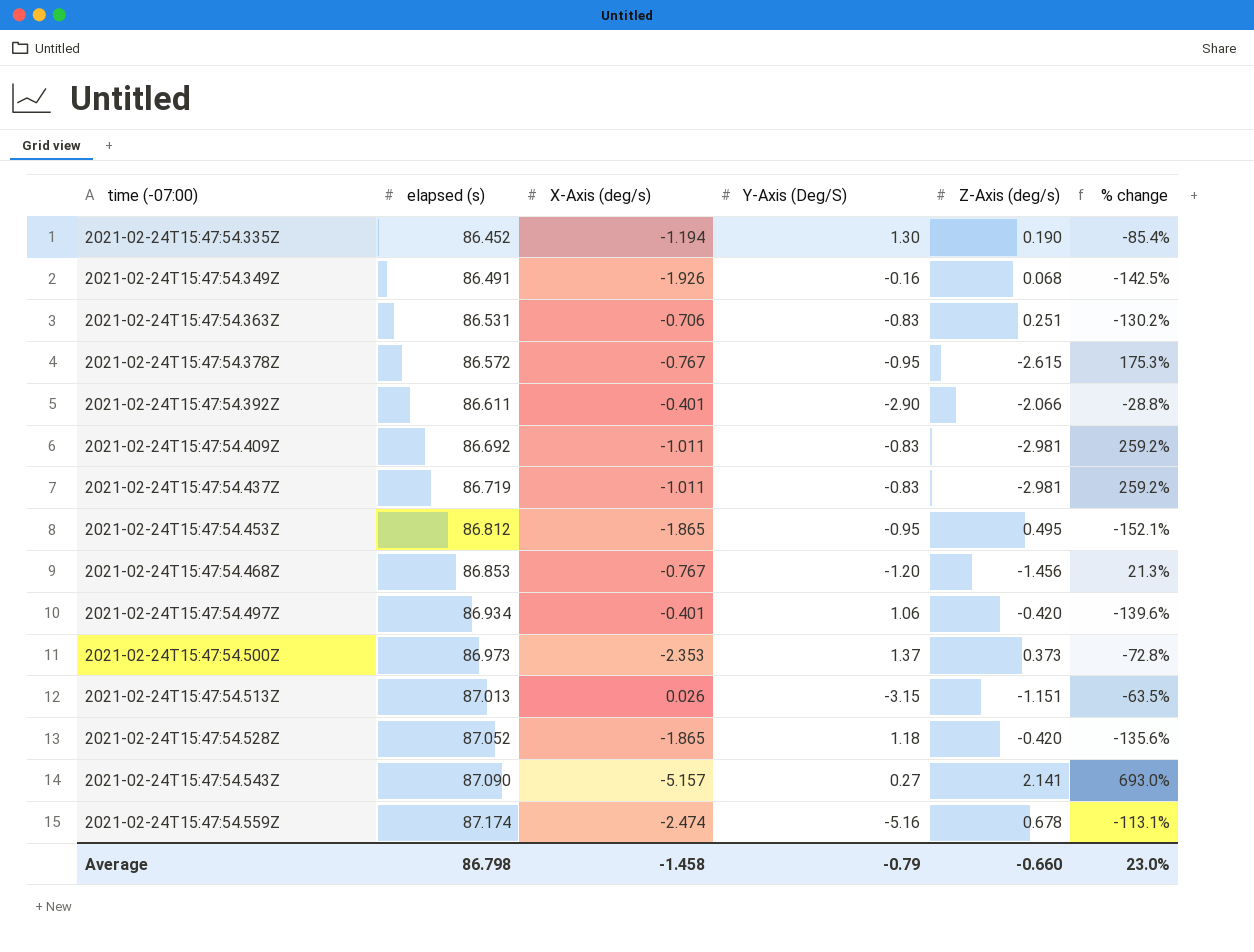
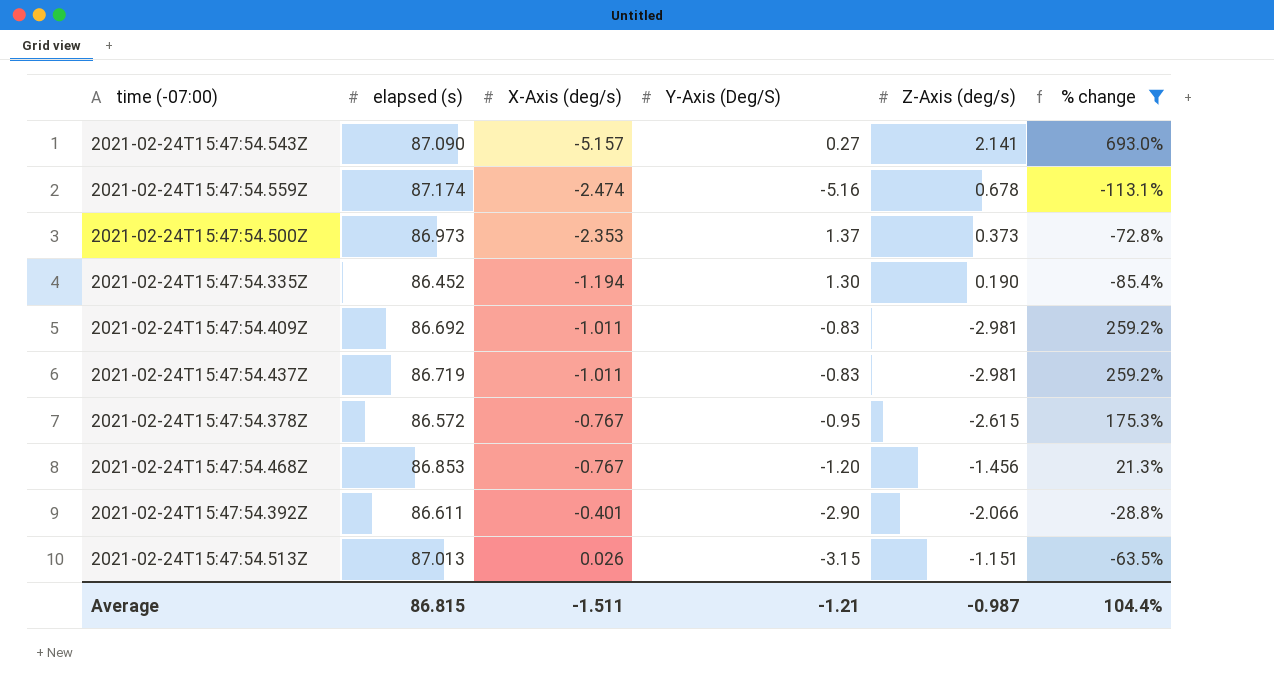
filter: none -> % change >= -113.1%
row order: time (-07:00) ascending -> X-Axis (deg/s) ascending
Average | elapsed (s): 86.798 -> 86.815
Average | X-Axis (deg/s): -1.458 -> -1.511
Average | Y-Axis (Deg/S): -0.79 -> -1.21
Average | Z-Axis (deg/s): -0.660 -> -0.987
Average | % change: 23.0% -> 104.4%

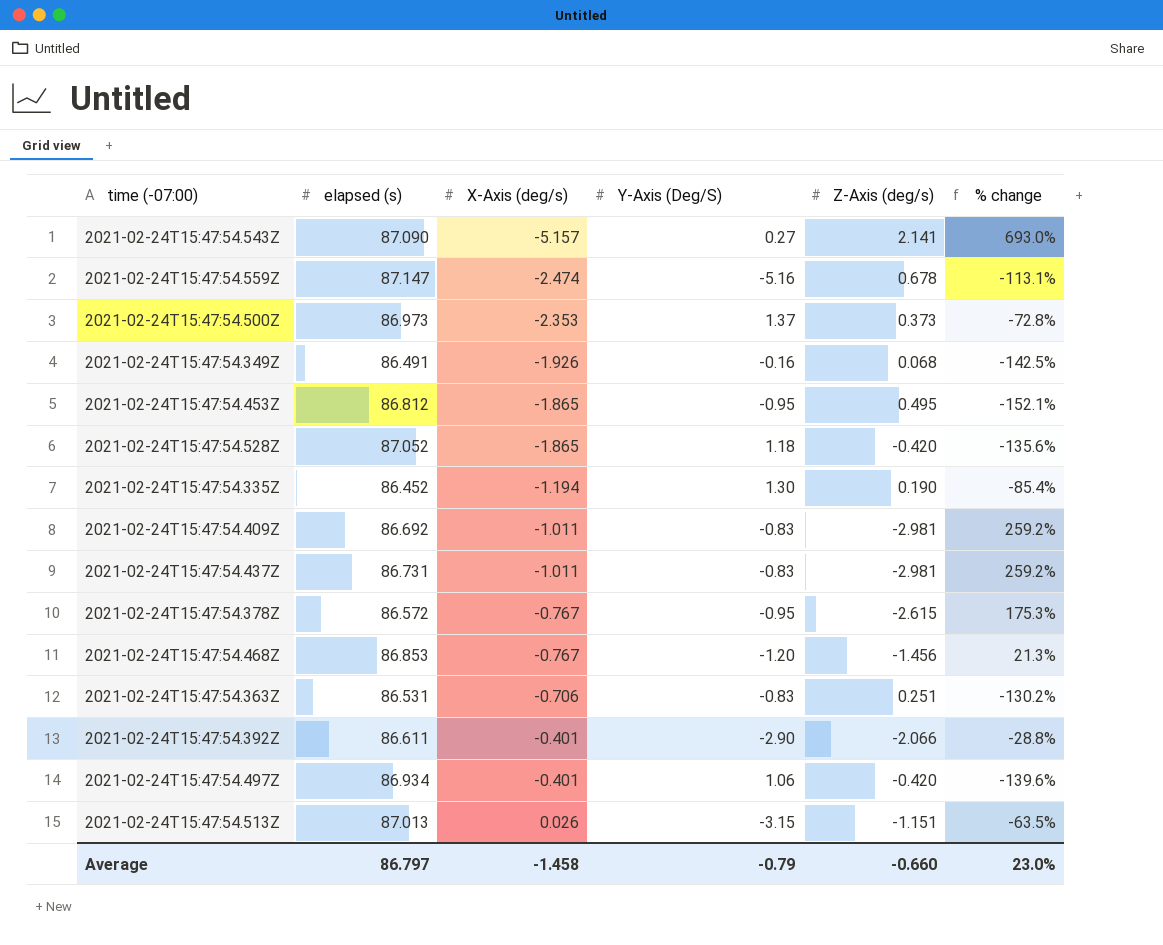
filter: % change >= -113.1% -> none
2021-02-24T15:47:54.559Z | elapsed (s): 87.174 -> 87.147
2021-02-24T15:47:54.437Z | elapsed (s): 86.719 -> 86.731
Average | elapsed (s): 86.815 -> 86.797
Average | X-Axis (deg/s): -1.511 -> -1.458
Average | Y-Axis (Deg/S): -1.21 -> -0.79
Average | Z-Axis (deg/s): -0.987 -> -0.660
Average | % change: 104.4% -> 23.0%

